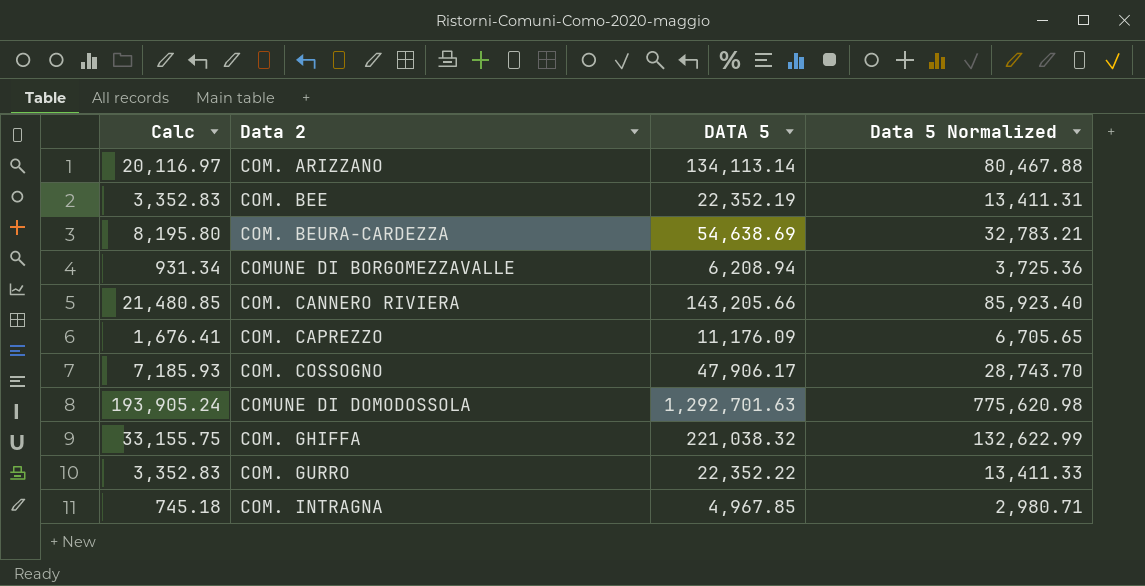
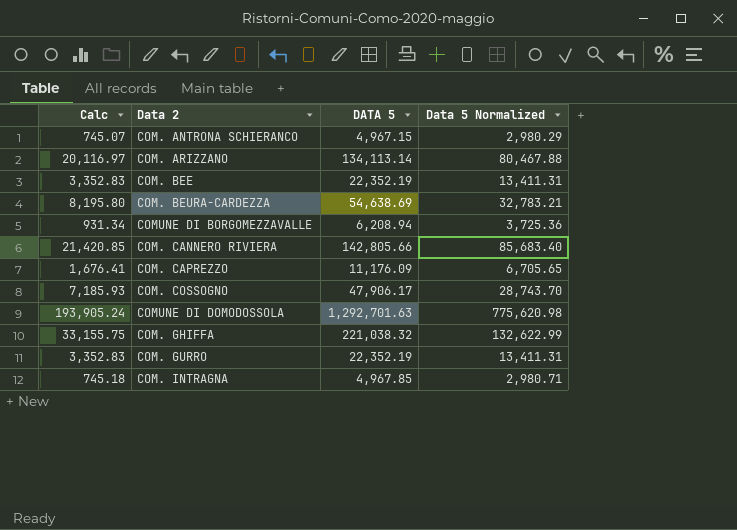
row COM. ANTRONA SCHIERANCO: none -> 745.07 | 4,967.15 | 2,980.29
COM. CANNERO RIVIERA | Calc: 21,480.85 -> 21,420.85
COM. CANNERO RIVIERA | DATA 5: 143,205.66 -> 142,805.66
COM. CANNERO RIVIERA | Data 5 Normalized: 85,923.40 -> 85,683.40
COM. GURRO | DATA 5: 22,352.22 -> 22,352.19
COM. GURRO | Data 5 Normalized: 13,411.33 -> 13,411.31

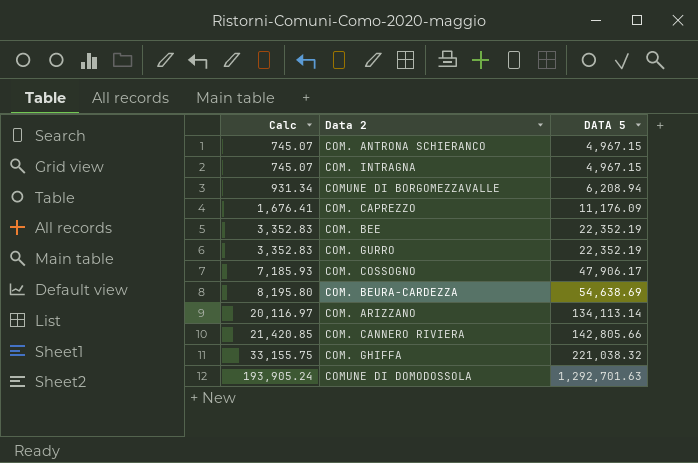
row order: none -> Calc ascending
column Data 5 Normalized | formula: [DATA 5] * 0.6 -> none
COM. INTRAGNA | Calc: 745.18 -> 745.07
COM. INTRAGNA | DATA 5: 4,967.85 -> 4,967.15

